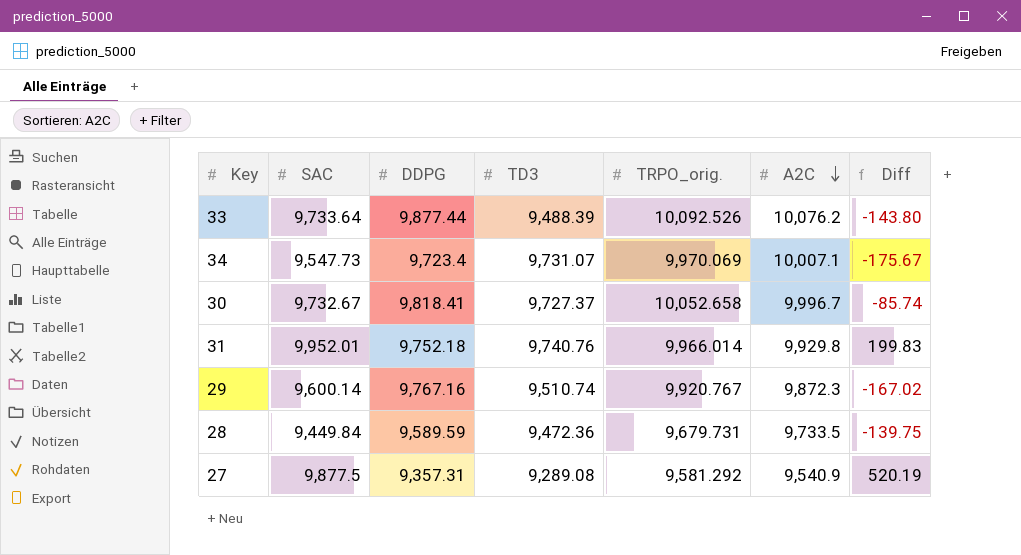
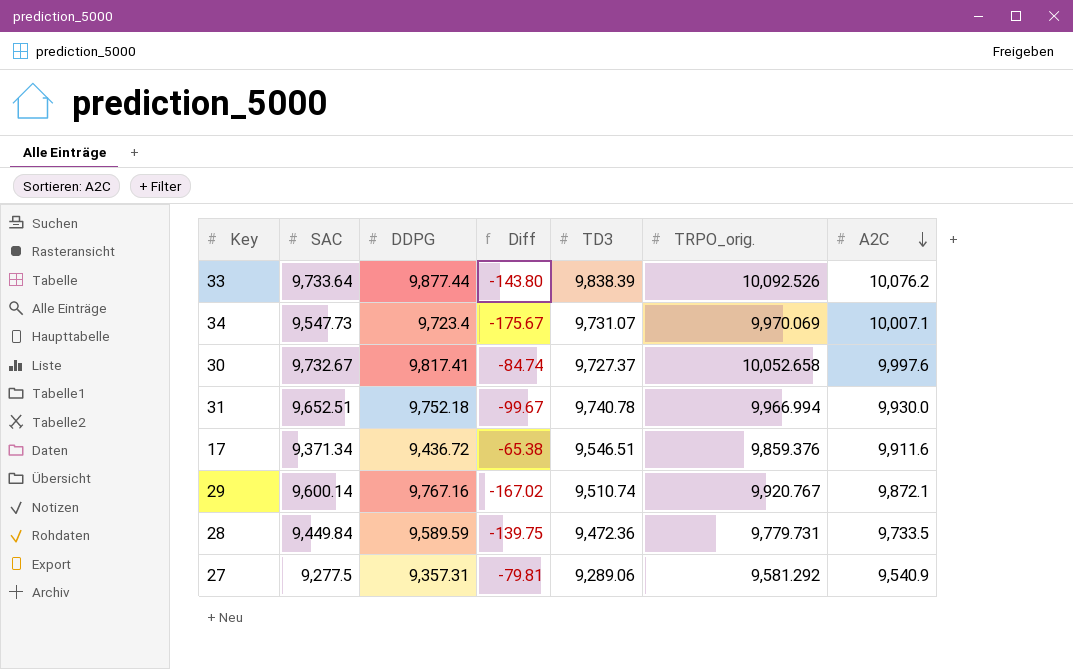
column Diff | position: 7 -> 4
33 | TD3: 9,488.39 -> 9,838.39
30 | DDPG: 9,818.41 -> 9,817.41
30 | Diff: -85.74 -> -84.74
30 | A2C: 9,996.7 -> 9,997.6
31 | SAC: 9,952.01 -> 9,652.51
31 | Diff: 199.83 -> -99.67
31 | TD3: 9,740.76 -> 9,740.78
31 | TRPO_orig.: 9,966.014 -> 9,966.994
31 | A2C: 9,929.8 -> 9,930.0
row 17: none -> 9,371.34 | 9,436.72 | -65.38 | 9,546.51 | 9,859.376 | 9,911.6
29 | A2C: 9,872.3 -> 9,872.1
28 | TRPO_orig.: 9,679.731 -> 9,779.731
27 | SAC: 9,877.5 -> 9,277.5
27 | Diff: 520.19 -> -79.81
27 | TD3: 9,289.08 -> 9,289.06

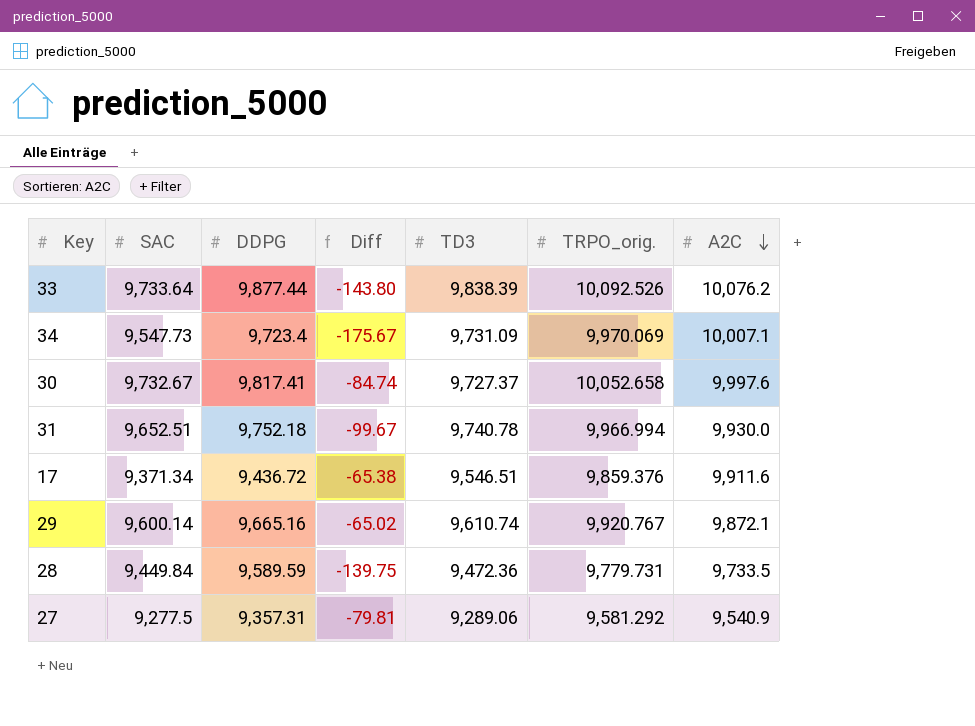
34 | TD3: 9,731.07 -> 9,731.09
29 | DDPG: 9,767.16 -> 9,665.16
29 | Diff: -167.02 -> -65.02
29 | TD3: 9,510.74 -> 9,610.74

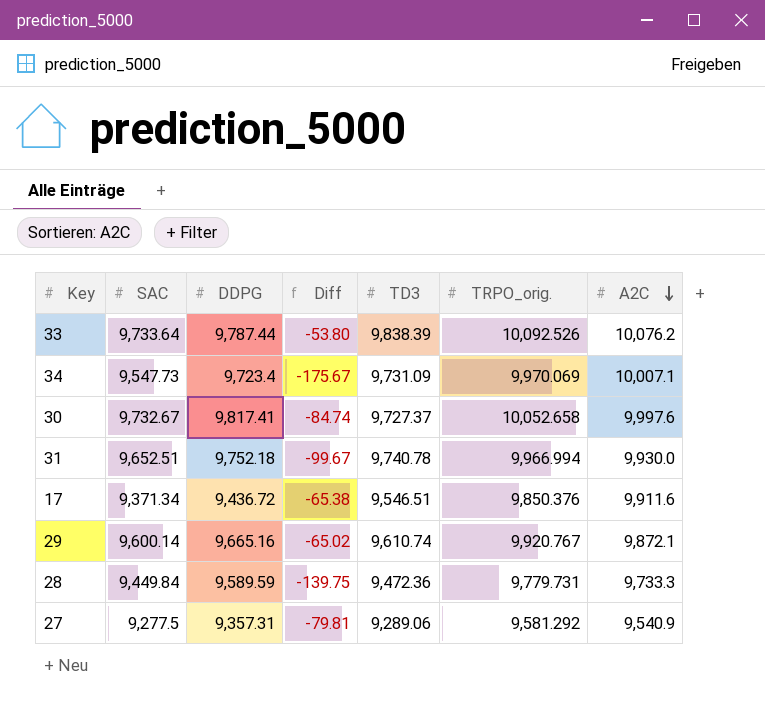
33 | DDPG: 9,877.44 -> 9,787.44
33 | Diff: -143.80 -> -53.80
17 | TRPO_orig.: 9,859.376 -> 9,850.376
28 | A2C: 9,733.5 -> 9,733.3

